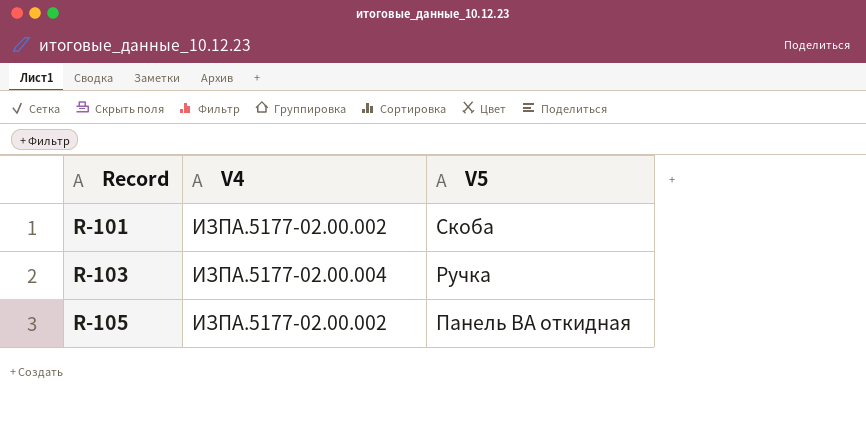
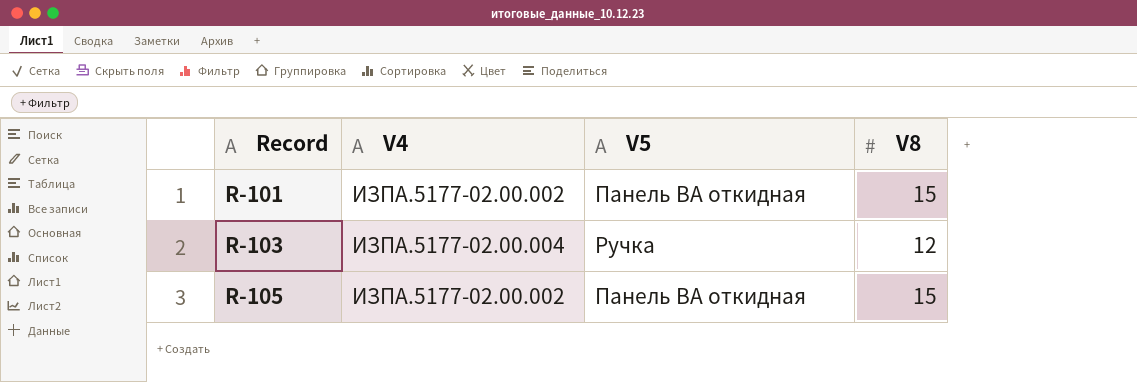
column V8 | position: none -> 4
R-101 | V5: Скоба -> Панель ВА откидная

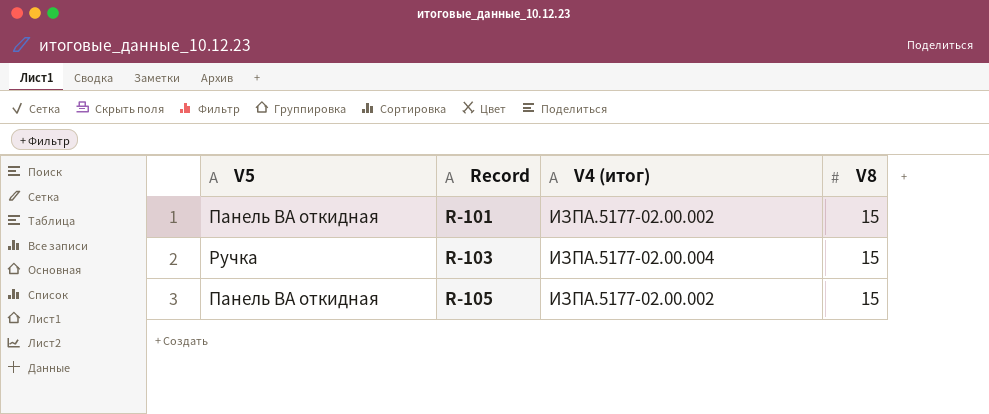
column V5 | position: 3 -> 1
column name: V4 -> V4 (итог)
R-103 | V8: 12 -> 15

